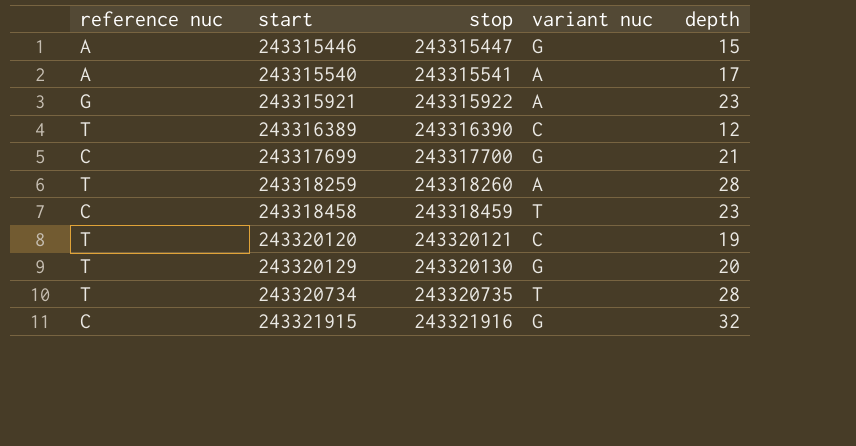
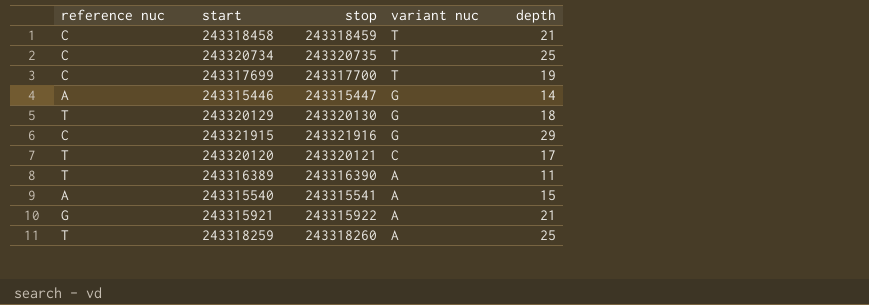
row order: start ascending -> variant nuc descending
243318458 | depth: 23 -> 21
243320734 | reference nuc: T -> C
243320734 | depth: 28 -> 25
243317699 | variant nuc: G -> T
243317699 | depth: 21 -> 19
243315446 | depth: 15 -> 14
243320129 | depth: 20 -> 18
243321915 | depth: 32 -> 29
243320120 | depth: 19 -> 17
243316389 | variant nuc: C -> A
243316389 | depth: 12 -> 11
243315540 | depth: 17 -> 15
243315921 | depth: 23 -> 21
243318259 | depth: 28 -> 25

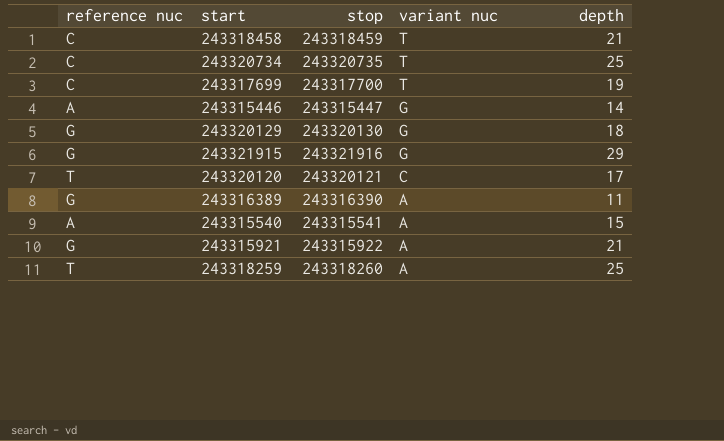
243320129 | reference nuc: T -> G
243321915 | reference nuc: C -> G
243316389 | reference nuc: T -> G

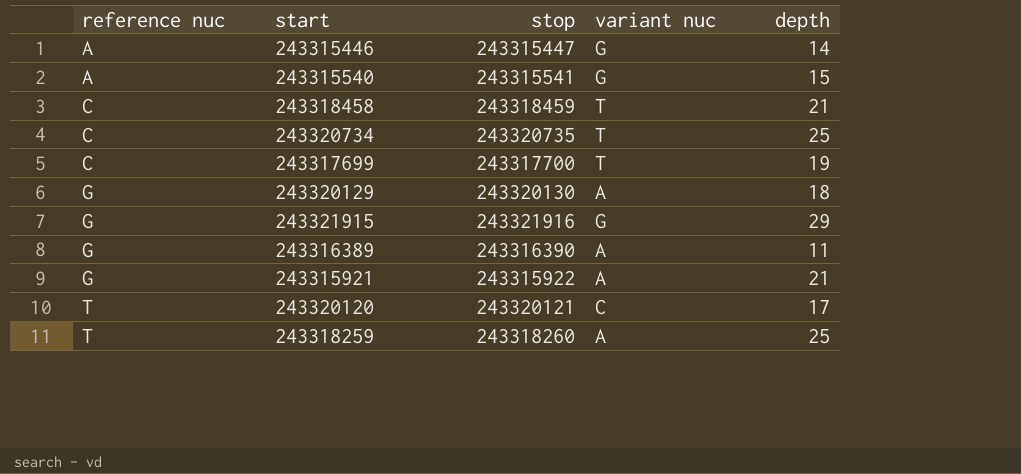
row order: variant nuc descending -> reference nuc ascending
243315540 | variant nuc: A -> G
243320129 | variant nuc: G -> A

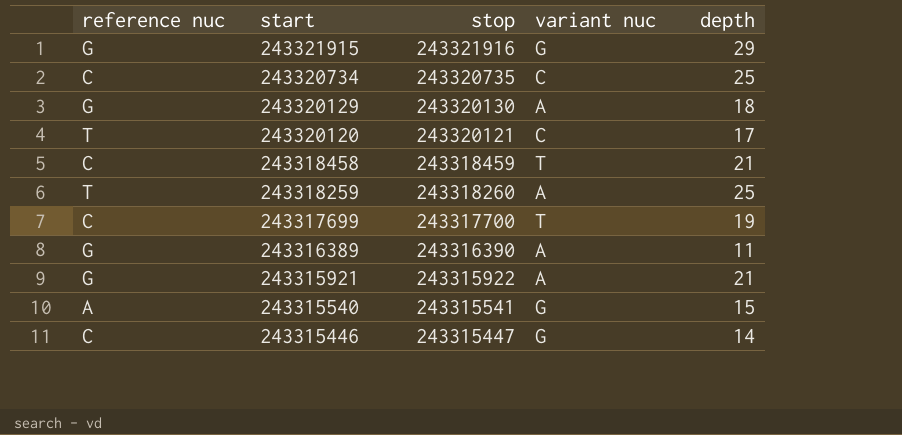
row order: reference nuc ascending -> start descending
243320734 | variant nuc: T -> C
243315446 | reference nuc: A -> C

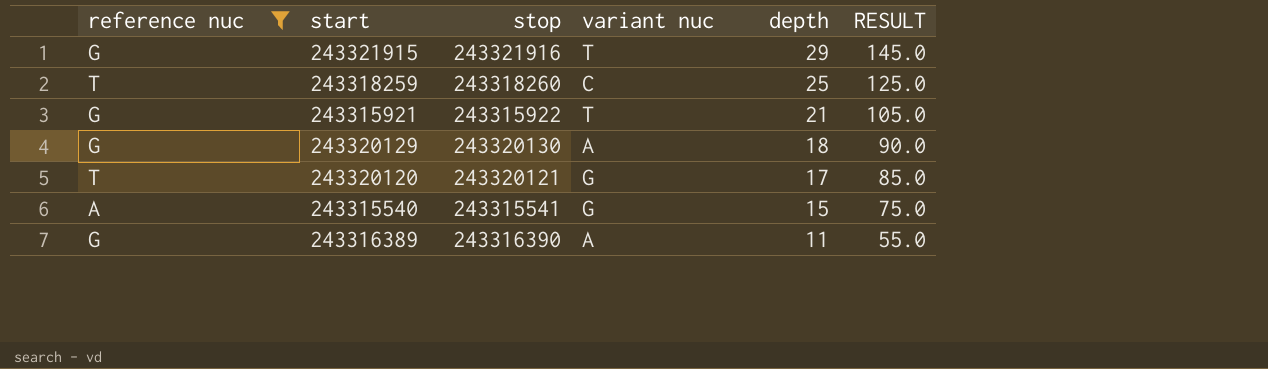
filter: none -> reference nuc != C
row order: start descending -> depth descending
column RESULT | formula: none -> [depth] * 5
243321915 | variant nuc: G -> T
243318259 | variant nuc: A -> C
243315921 | variant nuc: A -> T
243320120 | variant nuc: C -> G

